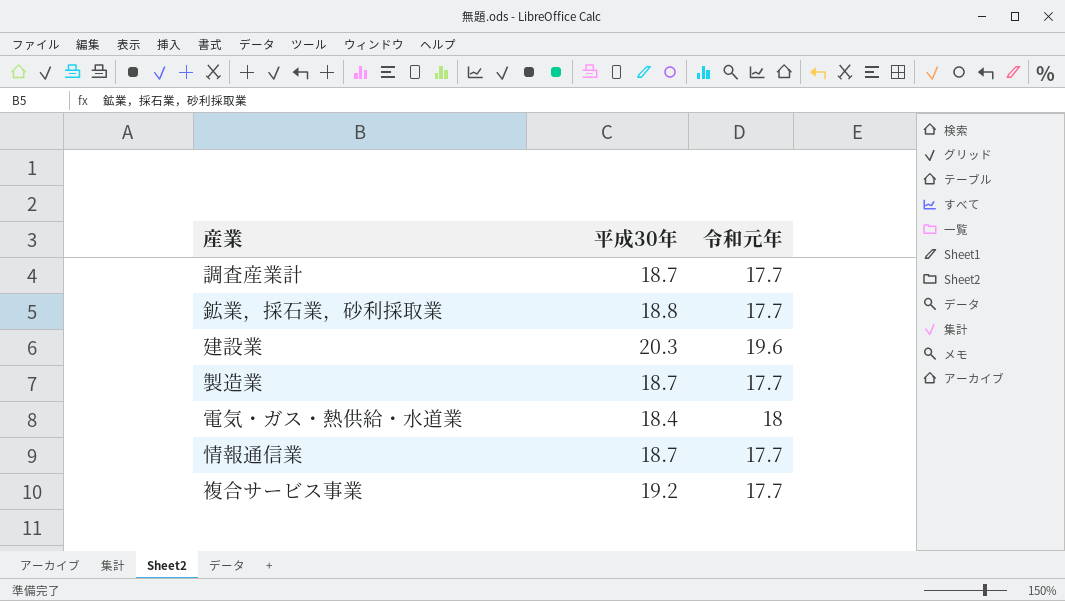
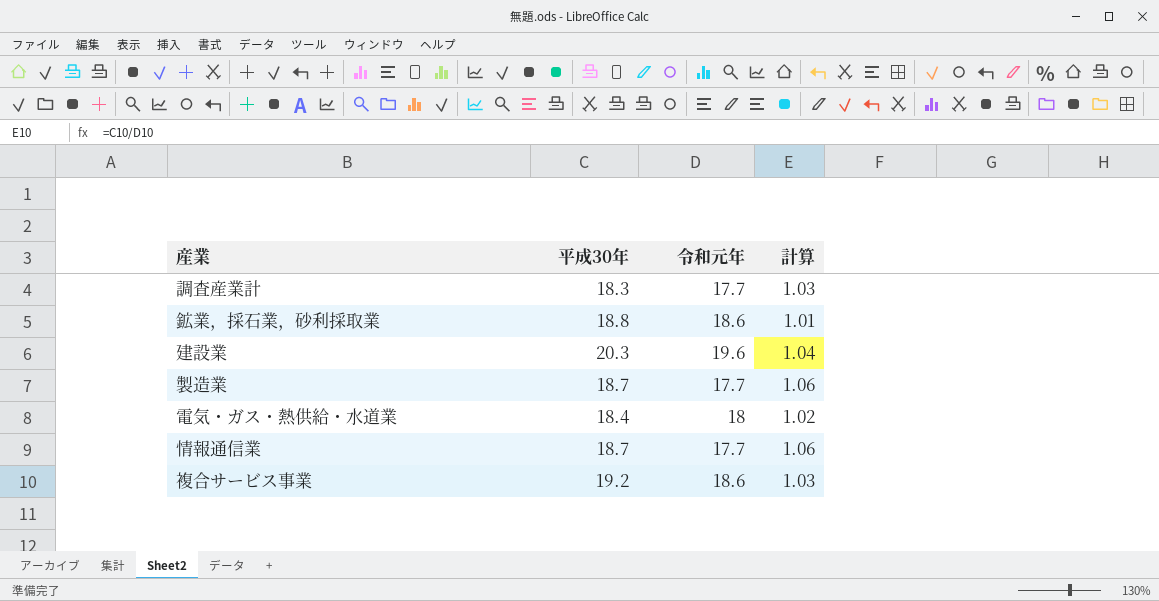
column 計算 | formula: none -> [平成30年] / [令和元年]
調査産業計 | 平成30年: 18.7 -> 18.3
鉱業，採石業，砂利採取業 | 令和元年: 17.7 -> 18.6
複合サービス事業 | 令和元年: 17.7 -> 18.6

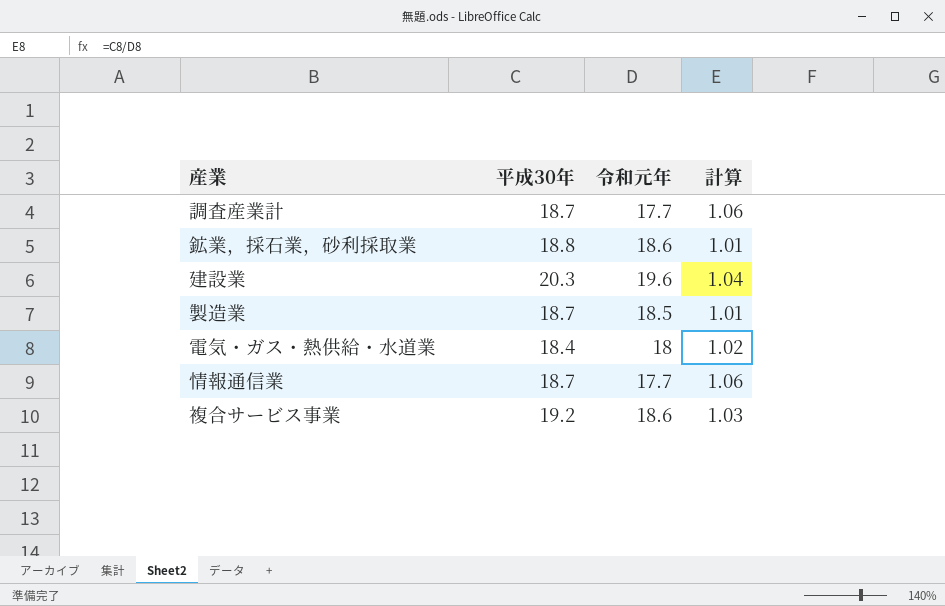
調査産業計 | 平成30年: 18.3 -> 18.7
調査産業計 | 計算: 1.03 -> 1.06
製造業 | 令和元年: 17.7 -> 18.5
製造業 | 計算: 1.06 -> 1.01

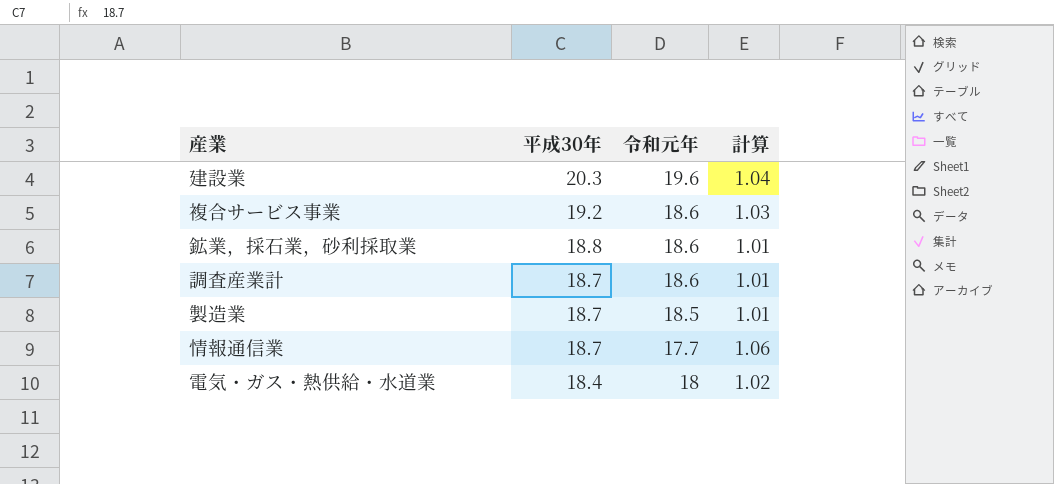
row order: none -> 平成30年 descending
調査産業計 | 令和元年: 17.7 -> 18.6
調査産業計 | 計算: 1.06 -> 1.01

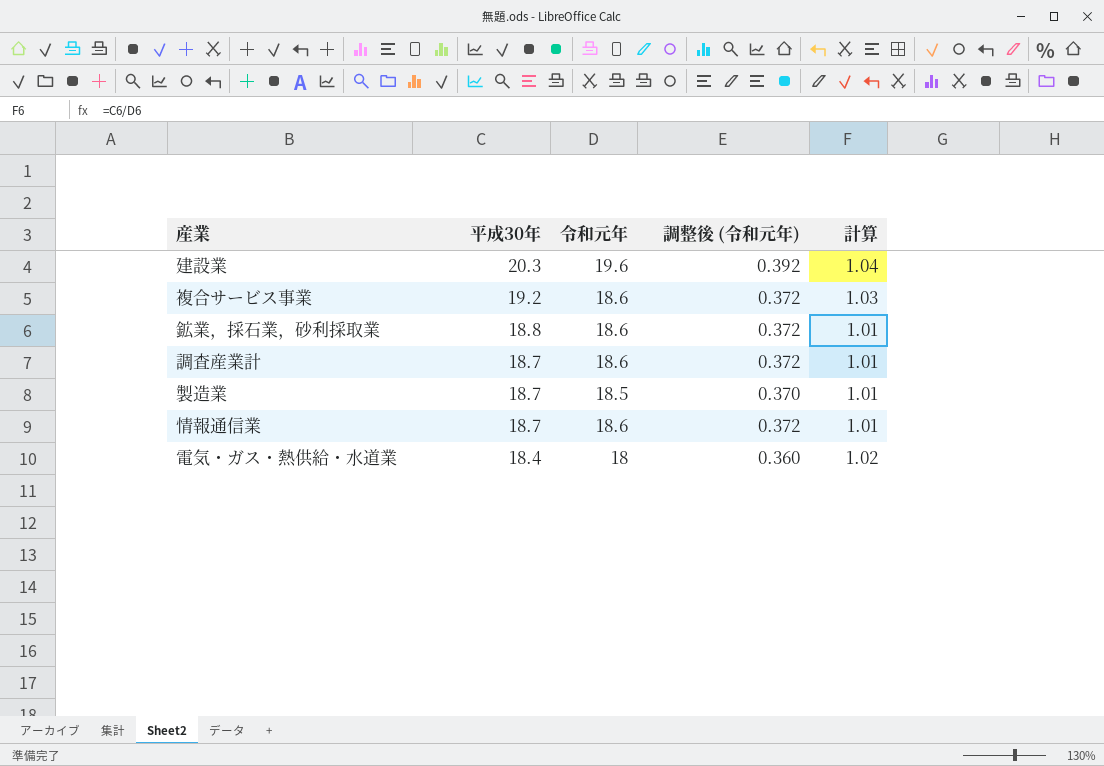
column 調整後 (令和元年) | formula: none -> [令和元年] * 0.02
情報通信業 | 令和元年: 17.7 -> 18.6
情報通信業 | 計算: 1.06 -> 1.01

